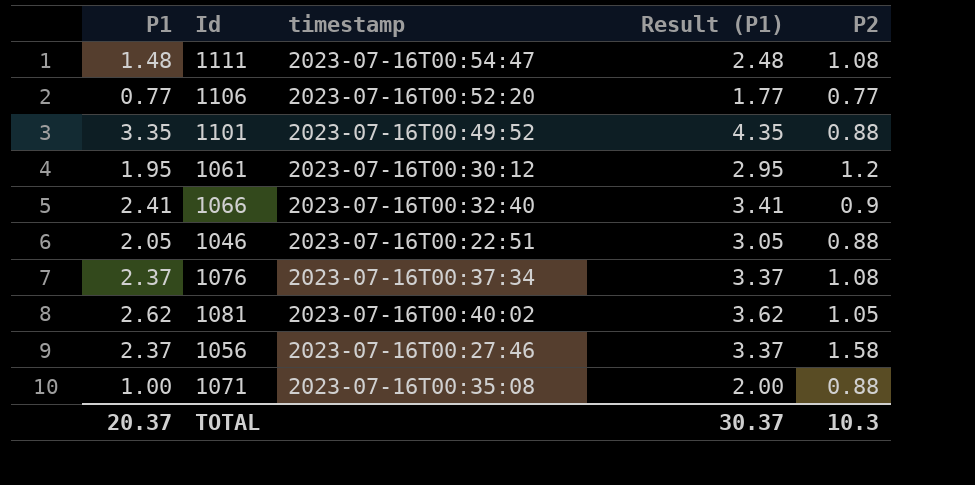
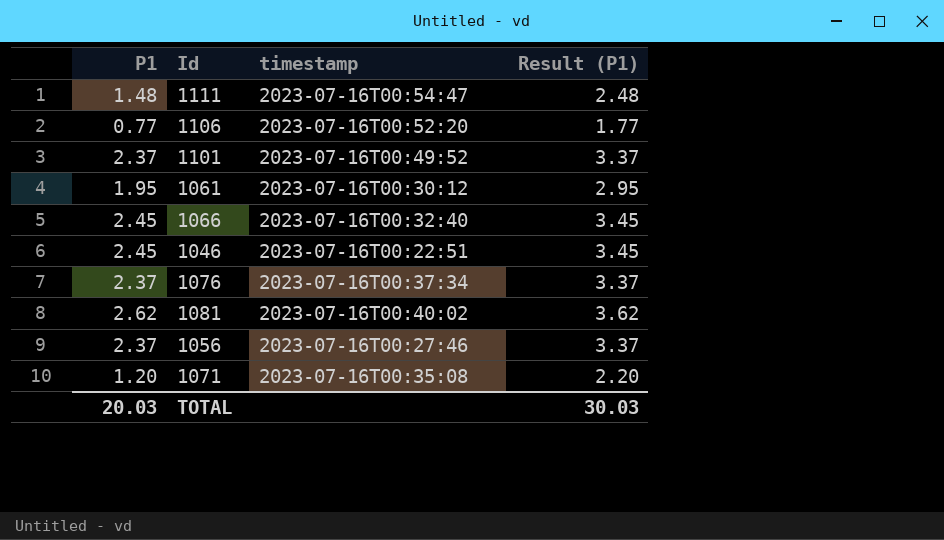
column P2 | position: 5 -> none
1101 | P1: 3.35 -> 2.37
1101 | Result (P1): 4.35 -> 3.37
1066 | P1: 2.41 -> 2.45
1066 | Result (P1): 3.41 -> 3.45
1046 | P1: 2.05 -> 2.45
1046 | Result (P1): 3.05 -> 3.45
1071 | P1: 1.00 -> 1.20
1071 | Result (P1): 2.00 -> 2.20
TOTAL | P1: 20.37 -> 20.03
TOTAL | Result (P1): 30.37 -> 30.03

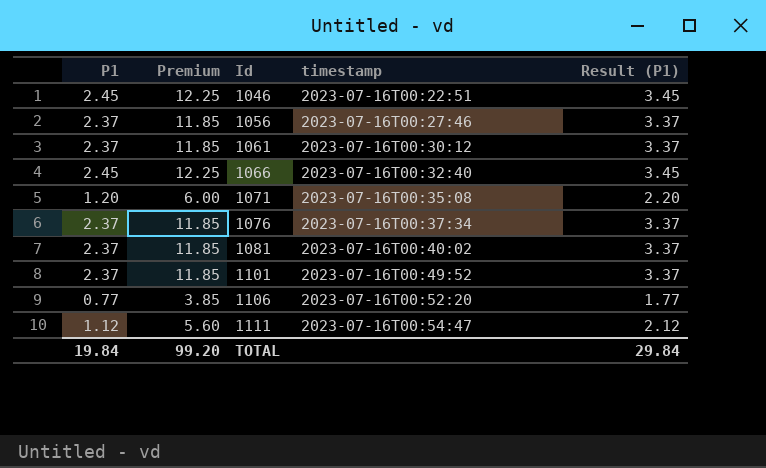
row order: none -> Id ascending
column Premium | formula: none -> [P1] * 5
1061 | P1: 1.95 -> 2.37
1061 | Result (P1): 2.95 -> 3.37
1081 | P1: 2.62 -> 2.37
1081 | Result (P1): 3.62 -> 3.37
1111 | P1: 1.48 -> 1.12
1111 | Result (P1): 2.48 -> 2.12
TOTAL | P1: 20.03 -> 19.84
TOTAL | Result (P1): 30.03 -> 29.84

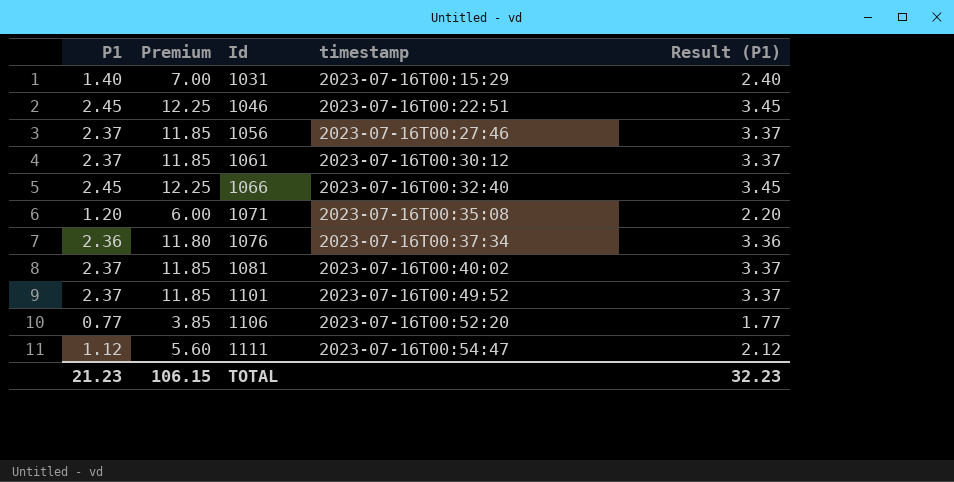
row 1031: none -> 1.40 | 7.00 | 2023-07-16T00:15:29 | 2.40
1076 | P1: 2.37 -> 2.36
1076 | Premium: 11.85 -> 11.80
1076 | Result (P1): 3.37 -> 3.36
TOTAL | P1: 19.84 -> 21.23
TOTAL | Premium: 99.20 -> 106.15
TOTAL | Result (P1): 29.84 -> 32.23

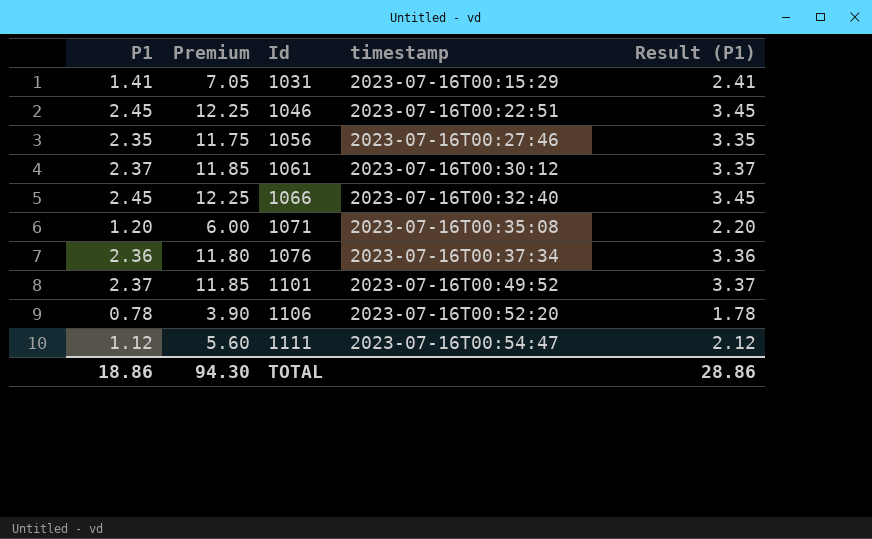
row 1081: 2.37 | 11.85 | 2023-07-16T00:40:02 | 3.37 -> none
1031 | P1: 1.40 -> 1.41
1031 | Premium: 7.00 -> 7.05
1031 | Result (P1): 2.40 -> 2.41
1056 | P1: 2.37 -> 2.35
1056 | Premium: 11.85 -> 11.75
1056 | Result (P1): 3.37 -> 3.35
1106 | P1: 0.77 -> 0.78
1106 | Premium: 3.85 -> 3.90
1106 | Result (P1): 1.77 -> 1.78
TOTAL | P1: 21.23 -> 18.86
TOTAL | Premium: 106.15 -> 94.30
TOTAL | Result (P1): 32.23 -> 28.86

